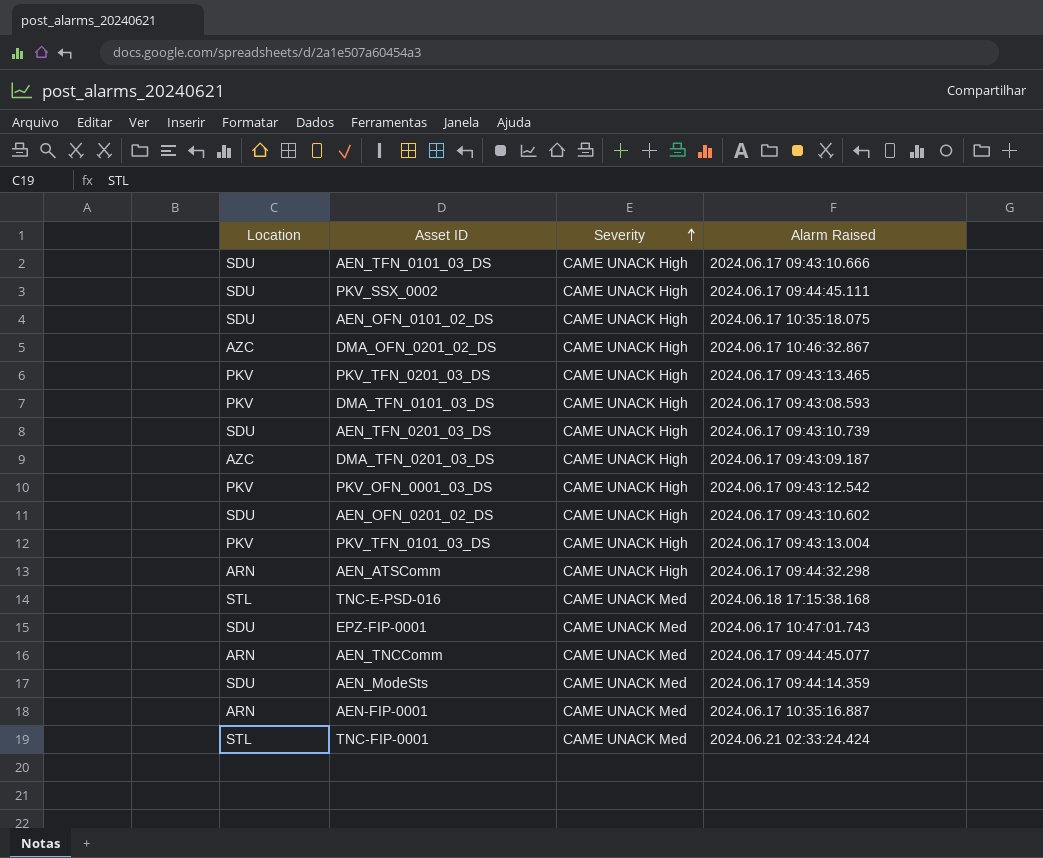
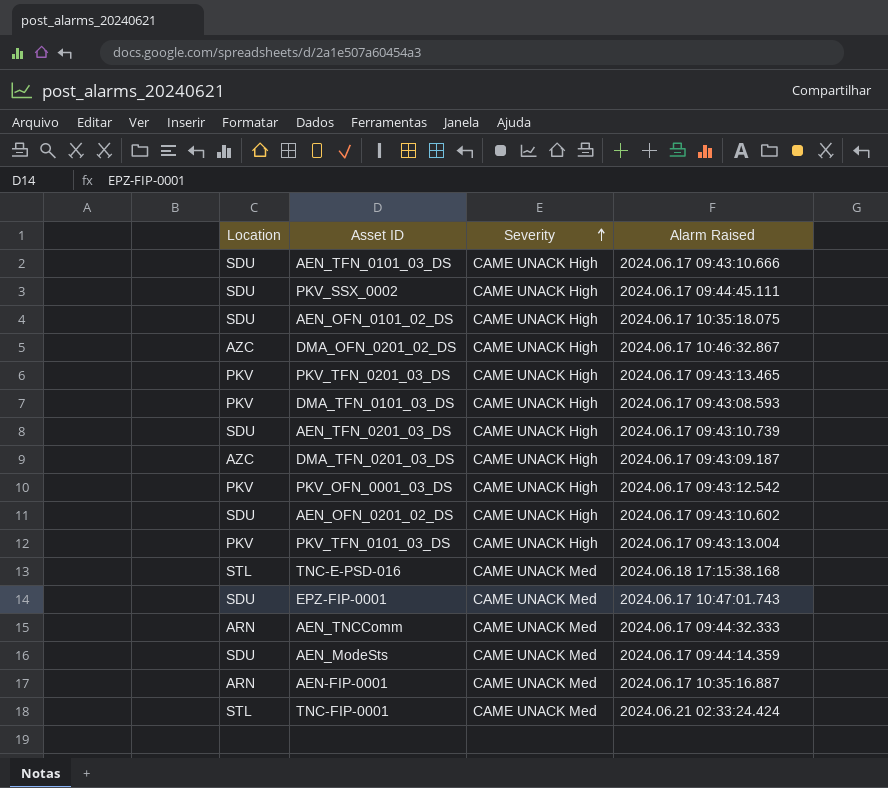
row AEN_ATSComm: ARN | CAME UNACK High | 2024.06.17 09:44:32.298 -> none
AEN_TNCComm | Alarm Raised: 2024.06.17 09:44:45.077 -> 2024.06.17 09:44:32.333

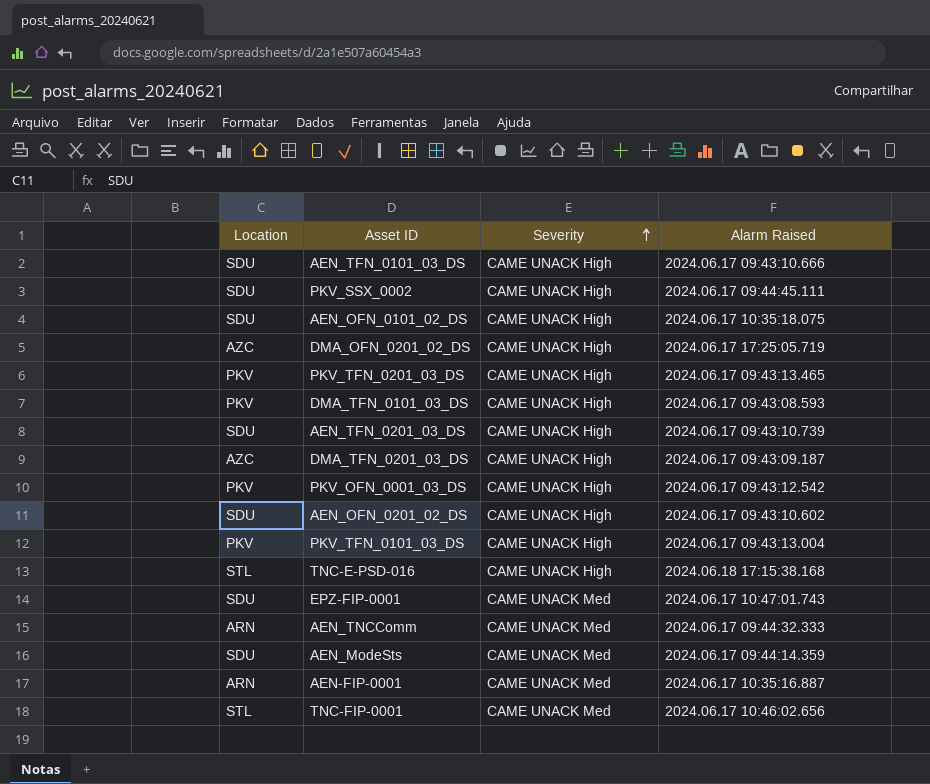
DMA_OFN_0201_02_DS | Alarm Raised: 2024.06.17 10:46:32.867 -> 2024.06.17 17:25:05.719
TNC-E-PSD-016 | Severity: CAME UNACK Med -> CAME UNACK High
TNC-FIP-0001 | Alarm Raised: 2024.06.21 02:33:24.424 -> 2024.06.17 10:46:02.656

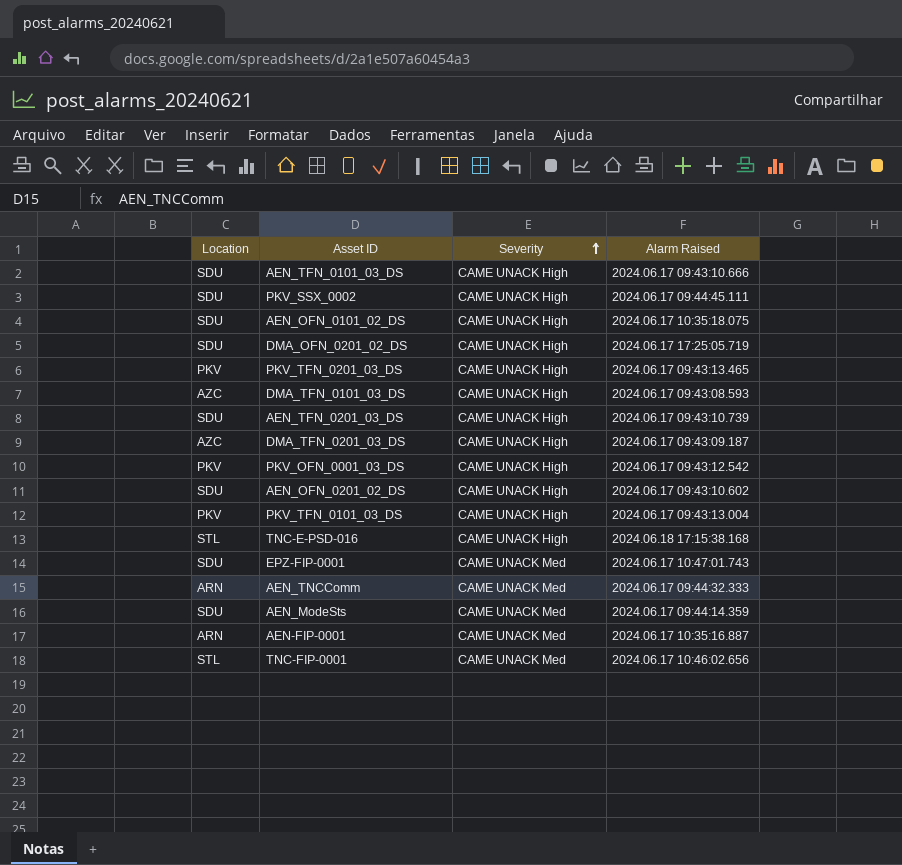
DMA_OFN_0201_02_DS | Location: AZC -> SDU
DMA_TFN_0101_03_DS | Location: PKV -> AZC

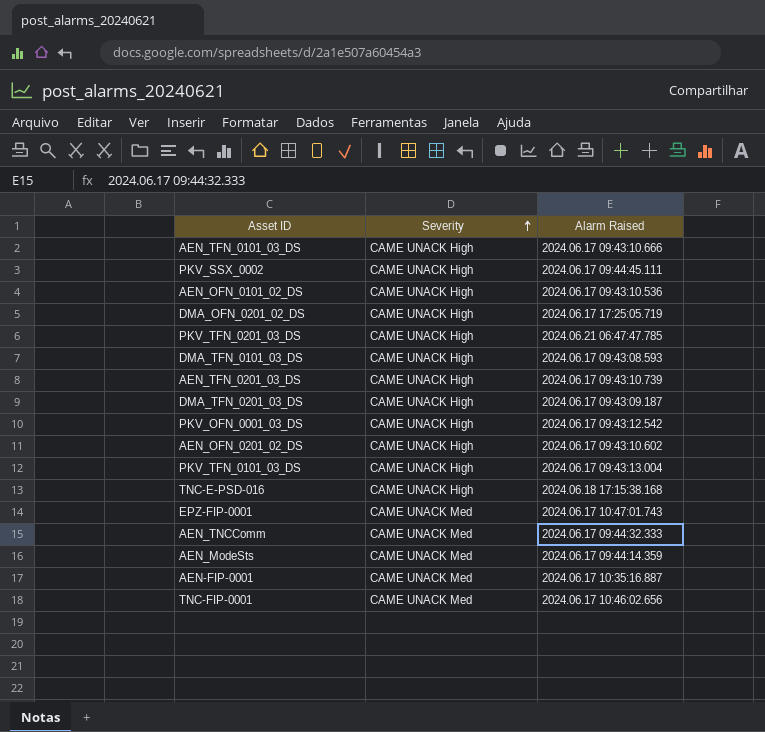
column Location | position: 1 -> none
AEN_OFN_0101_02_DS | Alarm Raised: 2024.06.17 10:35:18.075 -> 2024.06.17 09:43:10.536
PKV_TFN_0201_03_DS | Alarm Raised: 2024.06.17 09:43:13.465 -> 2024.06.21 06:47:47.785

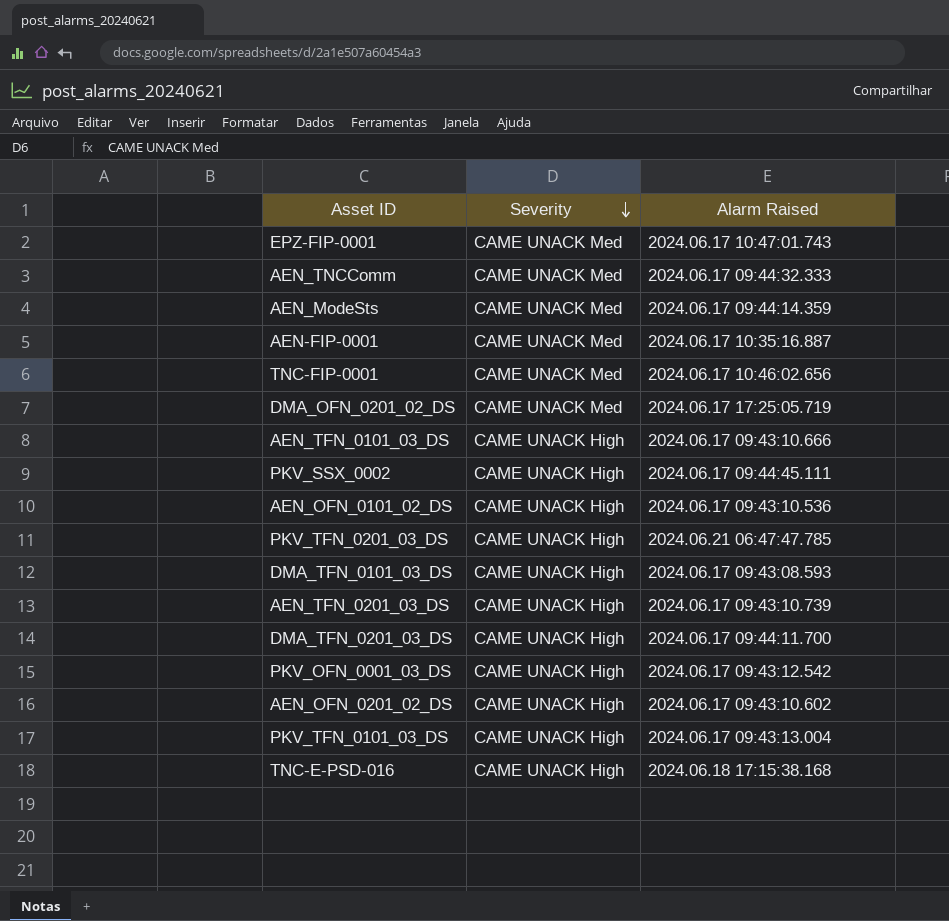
row order: Severity ascending -> Severity descending
DMA_OFN_0201_02_DS | Severity: CAME UNACK High -> CAME UNACK Med
DMA_TFN_0201_03_DS | Alarm Raised: 2024.06.17 09:43:09.187 -> 2024.06.17 09:44:11.700

